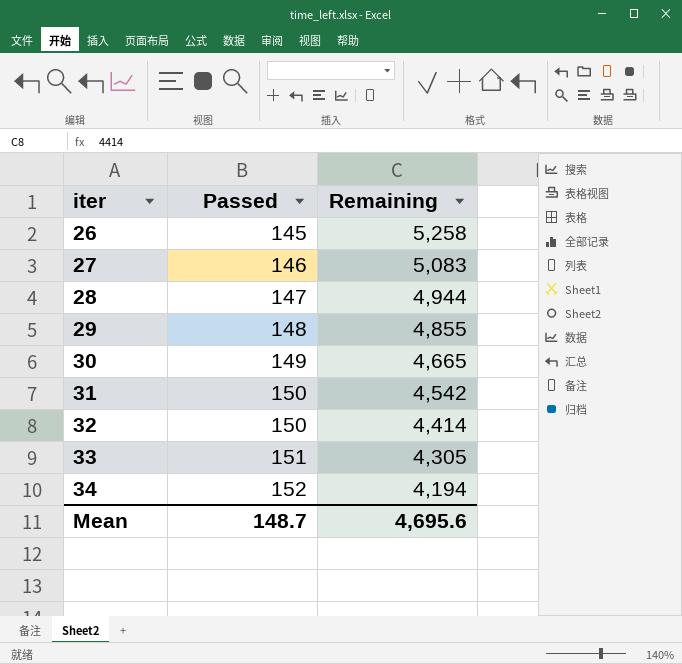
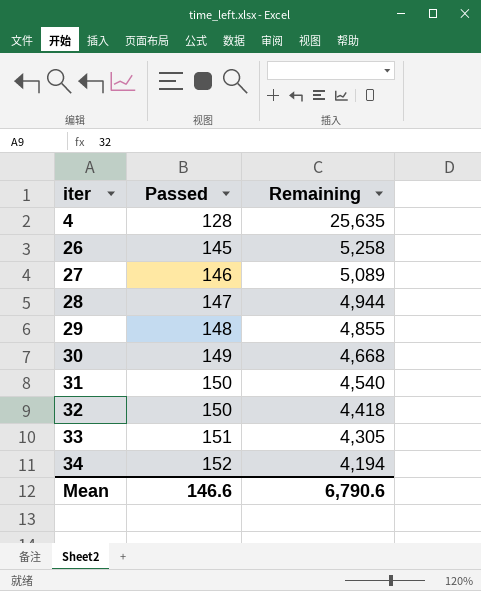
row 4: none -> 128 | 25,635
27 | Remaining: 5,083 -> 5,089
30 | Remaining: 4,665 -> 4,668
31 | Remaining: 4,542 -> 4,540
32 | Remaining: 4,414 -> 4,418
Mean | Passed: 148.7 -> 146.6
Mean | Remaining: 4,695.6 -> 6,790.6

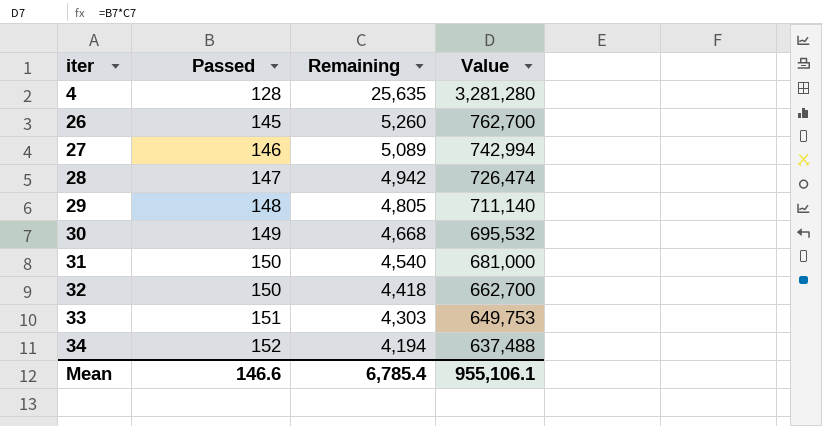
column Value | formula: none -> [Passed] * [Remaining]
26 | Remaining: 5,258 -> 5,260
28 | Remaining: 4,944 -> 4,942
29 | Remaining: 4,855 -> 4,805
33 | Remaining: 4,305 -> 4,303
Mean | Remaining: 6,790.6 -> 6,785.4

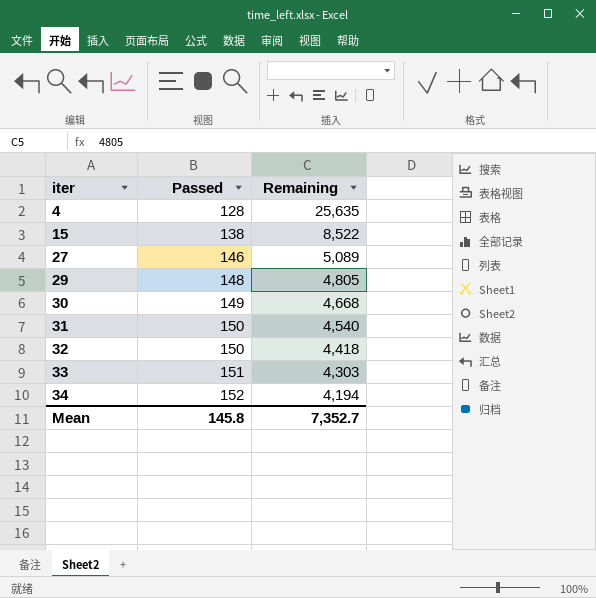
column Value | formula: [Passed] * [Remaining] -> none
row 26: 145 | 5,260 | 762,700 -> none
row 28: 147 | 4,942 | 726,474 -> none
row 15: none -> 138 | 8,522
Mean | Passed: 146.6 -> 145.8
Mean | Remaining: 6,785.4 -> 7,352.7

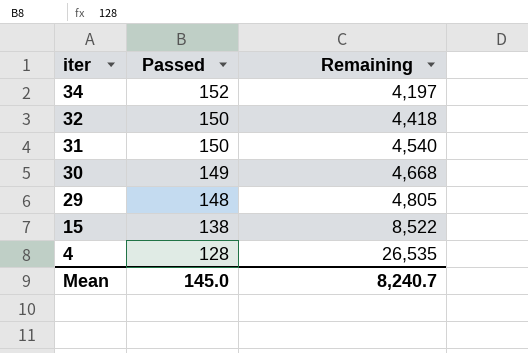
row order: iter ascending -> iter descending
row 27: 146 | 5,089 -> none
row 33: 151 | 4,303 -> none
34 | Remaining: 4,194 -> 4,197
4 | Remaining: 25,635 -> 26,535
Mean | Passed: 145.8 -> 145.0
Mean | Remaining: 7,352.7 -> 8,240.7

